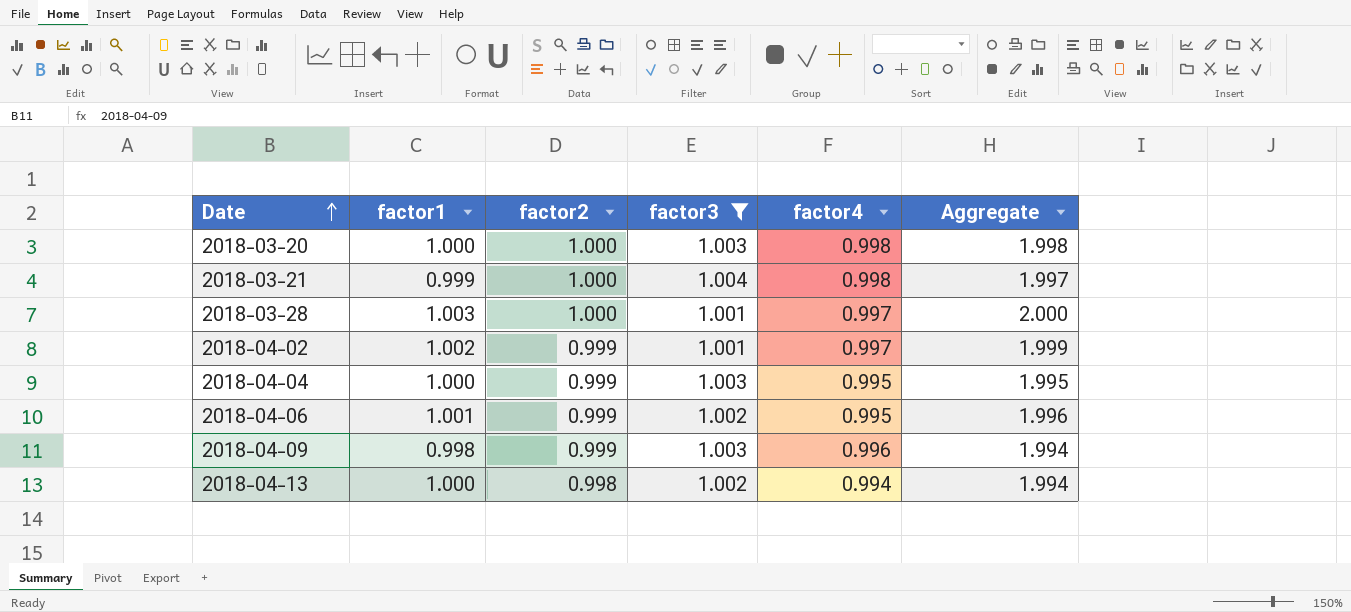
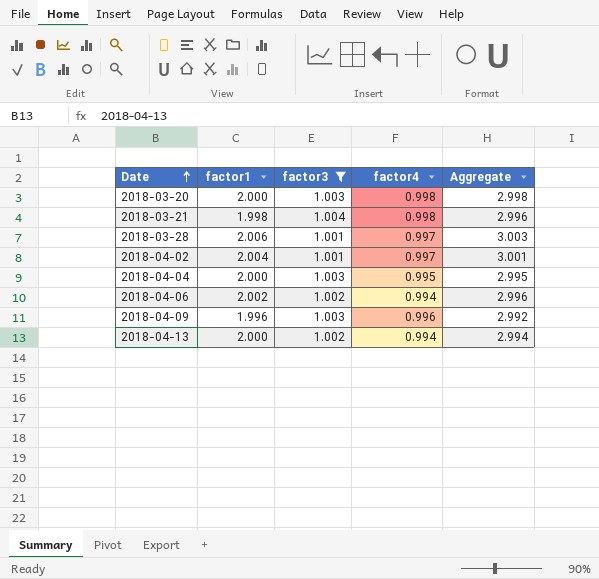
column factor2 | position: 3 -> none
2018-03-20 | factor1: 1.000 -> 2.000
2018-03-20 | Aggregate: 1.998 -> 2.998
2018-03-21 | factor1: 0.999 -> 1.998
2018-03-21 | Aggregate: 1.997 -> 2.996
2018-03-28 | factor1: 1.003 -> 2.006
2018-03-28 | Aggregate: 2.000 -> 3.003
2018-04-02 | factor1: 1.002 -> 2.004
2018-04-02 | Aggregate: 1.999 -> 3.001
2018-04-04 | factor1: 1.000 -> 2.000
2018-04-04 | Aggregate: 1.995 -> 2.995
2018-04-06 | factor1: 1.001 -> 2.002
2018-04-06 | factor4: 0.995 -> 0.994
2018-04-06 | Aggregate: 1.996 -> 2.996
2018-04-09 | factor1: 0.998 -> 1.996
2018-04-09 | Aggregate: 1.994 -> 2.992
2018-04-13 | factor1: 1.000 -> 2.000
2018-04-13 | Aggregate: 1.994 -> 2.994

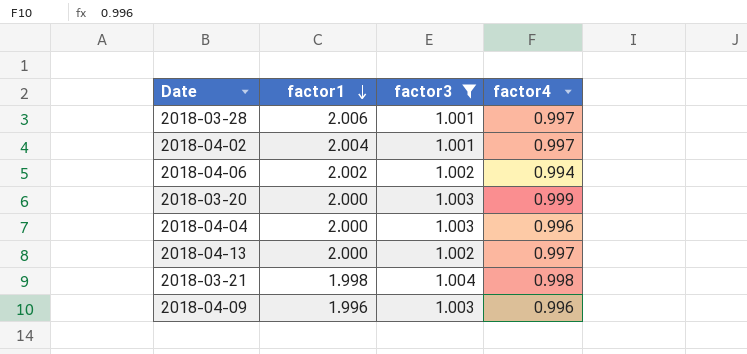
row order: Date ascending -> factor1 descending
column Aggregate | formula: [factor1] + [factor4] -> none
2018-03-20 | factor4: 0.998 -> 0.999
2018-04-04 | factor4: 0.995 -> 0.996
2018-04-13 | factor4: 0.994 -> 0.997

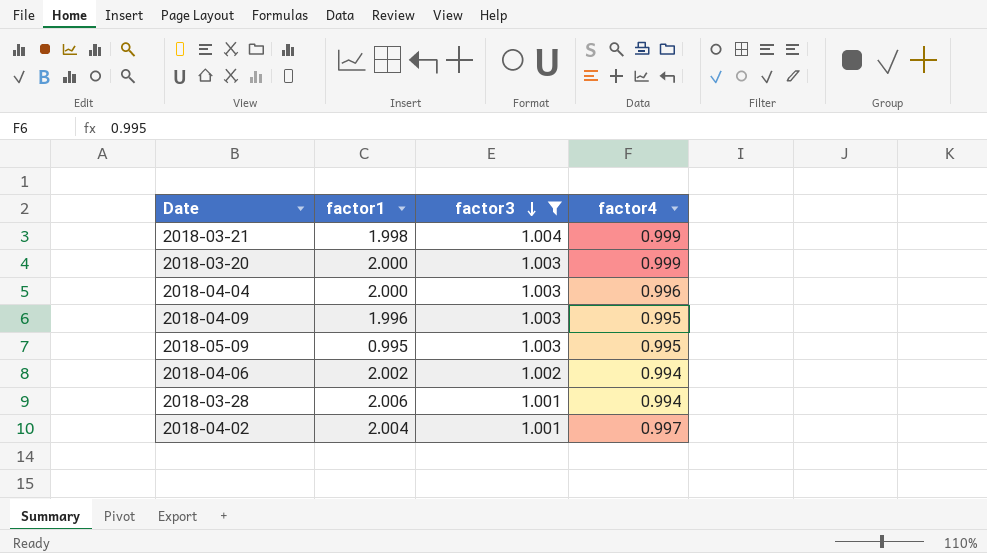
row order: factor1 descending -> factor3 descending
row 2018-04-13: 2.000 | 1.002 | 0.997 -> none
2018-03-21 | factor4: 0.998 -> 0.999
2018-04-09 | factor4: 0.996 -> 0.995
row 2018-05-09: none -> 0.995 | 1.003 | 0.995
2018-03-28 | factor4: 0.997 -> 0.994

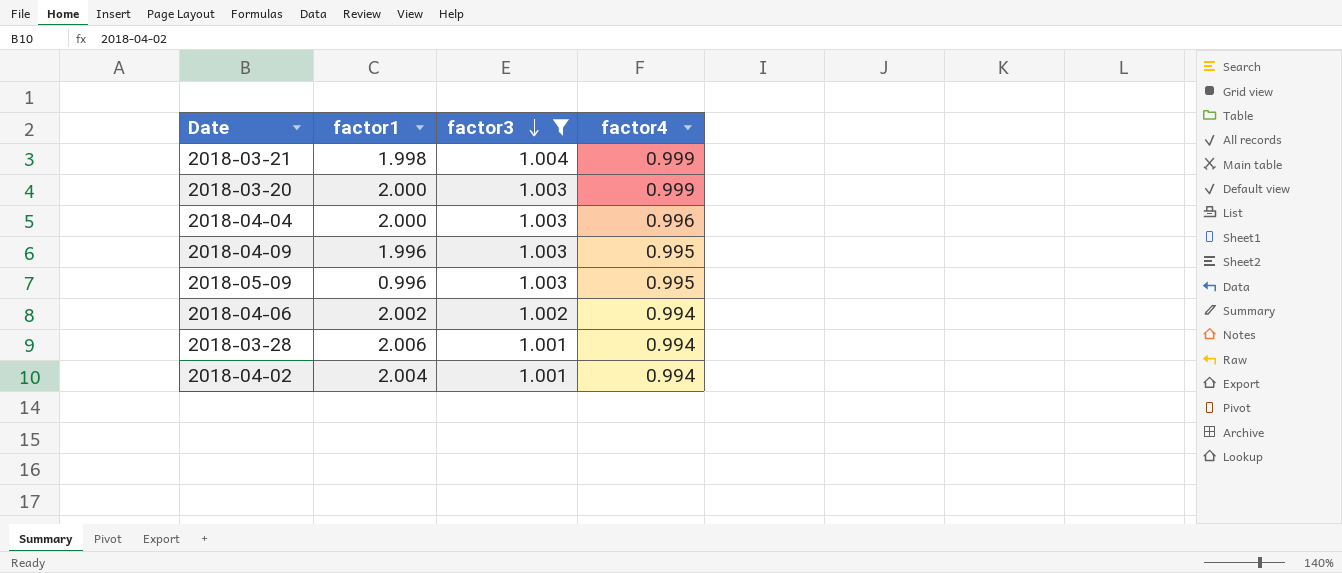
2018-05-09 | factor1: 0.995 -> 0.996
2018-04-02 | factor4: 0.997 -> 0.994

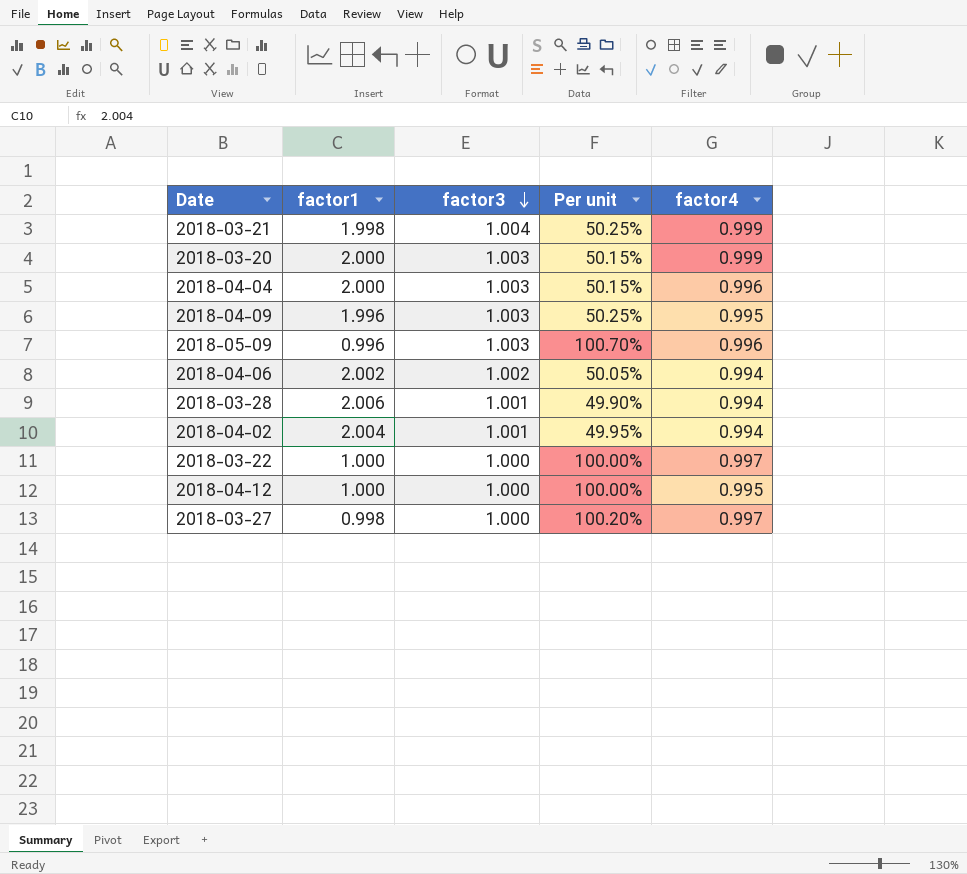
filter: factor3 != 1.000 -> none
column Per unit | formula: none -> [factor3] / [factor1]
2018-05-09 | factor4: 0.995 -> 0.996

